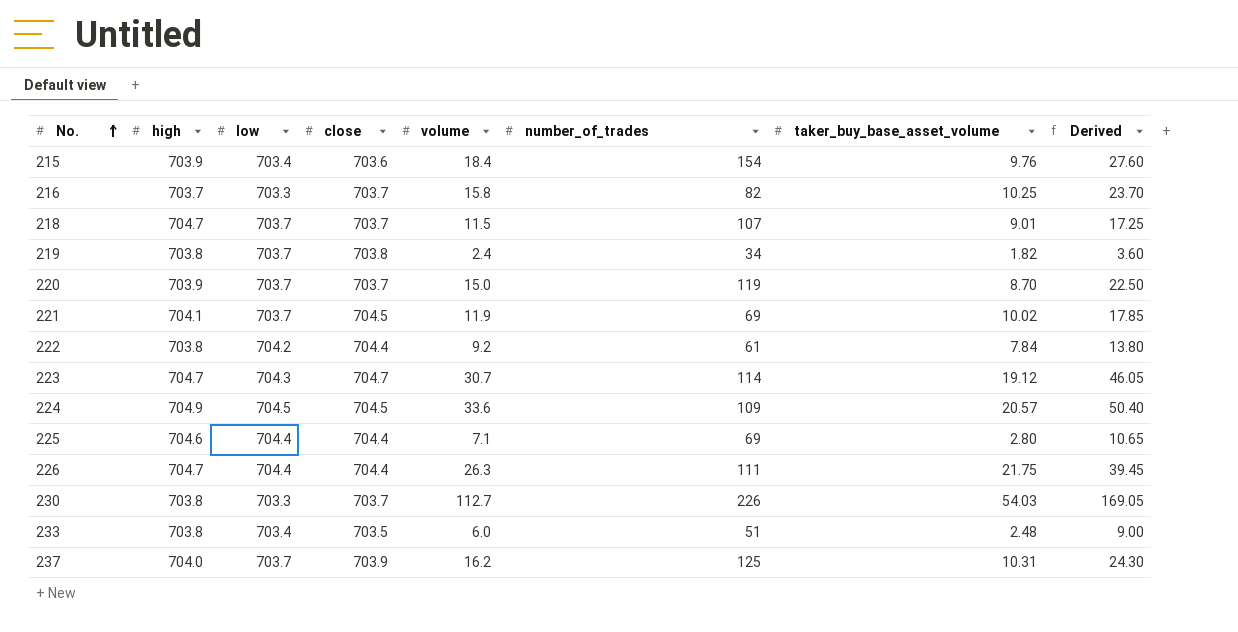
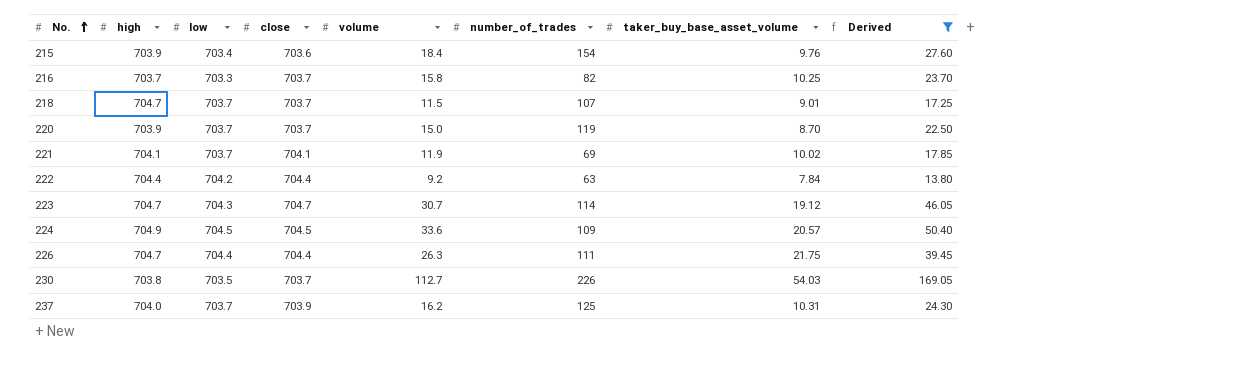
filter: none -> Derived >= 13.80
221 | close: 704.5 -> 704.1
222 | high: 703.8 -> 704.4
222 | number_of_trades: 61 -> 63
230 | low: 703.3 -> 703.5

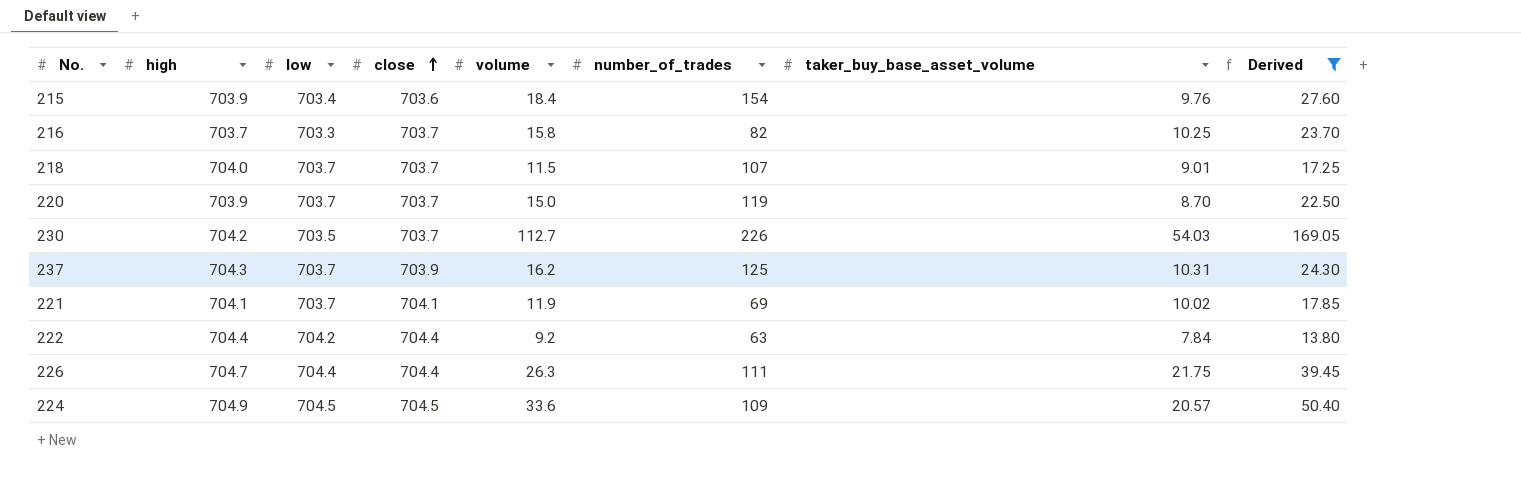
row order: No. ascending -> close ascending
row 223: 704.7 | 704.3 | 704.7 | 30.7 | 114 | 19.12 | 46.05 -> none
218 | high: 704.7 -> 704.0
230 | high: 703.8 -> 704.2
237 | high: 704.0 -> 704.3

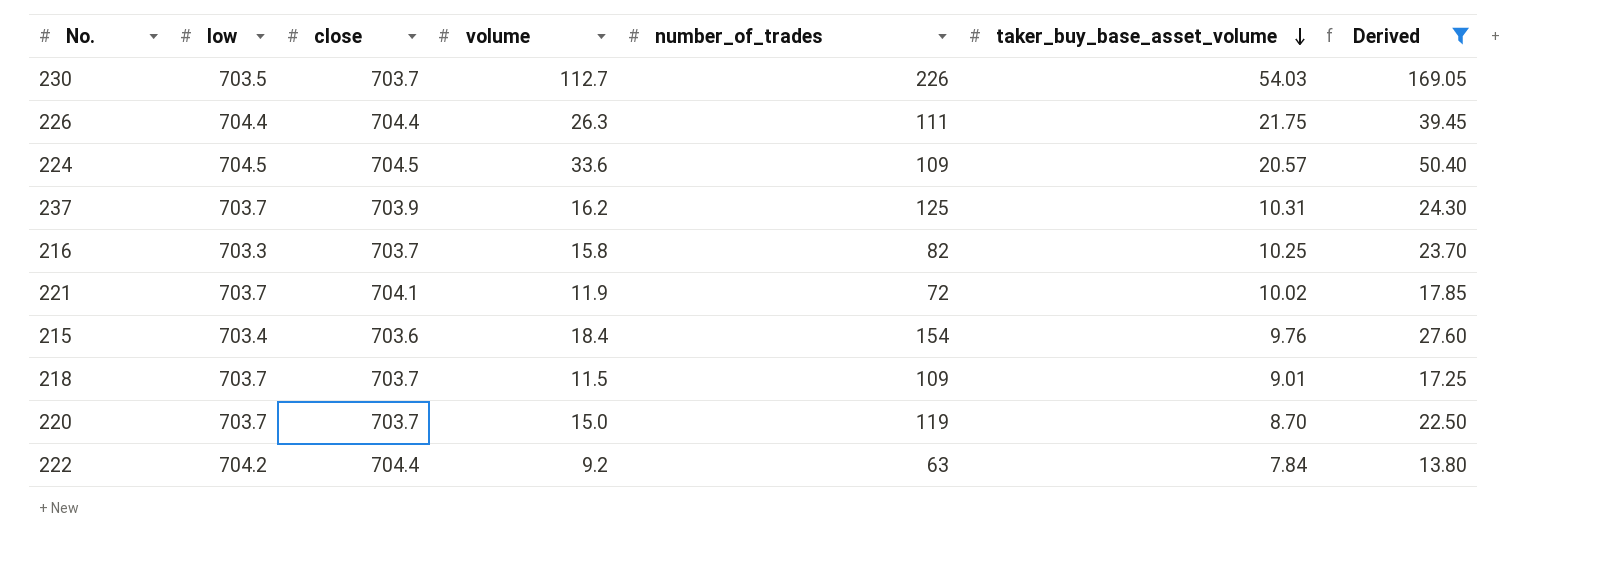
row order: close ascending -> taker_buy_base_asset_volume descending
column high | position: 2 -> none
221 | number_of_trades: 69 -> 72
218 | number_of_trades: 107 -> 109

